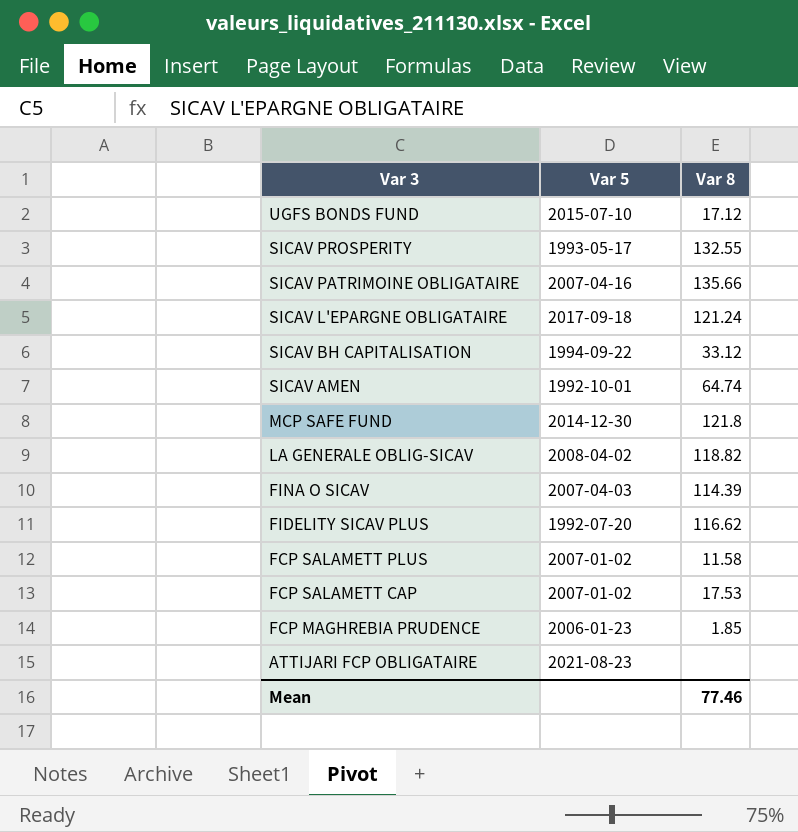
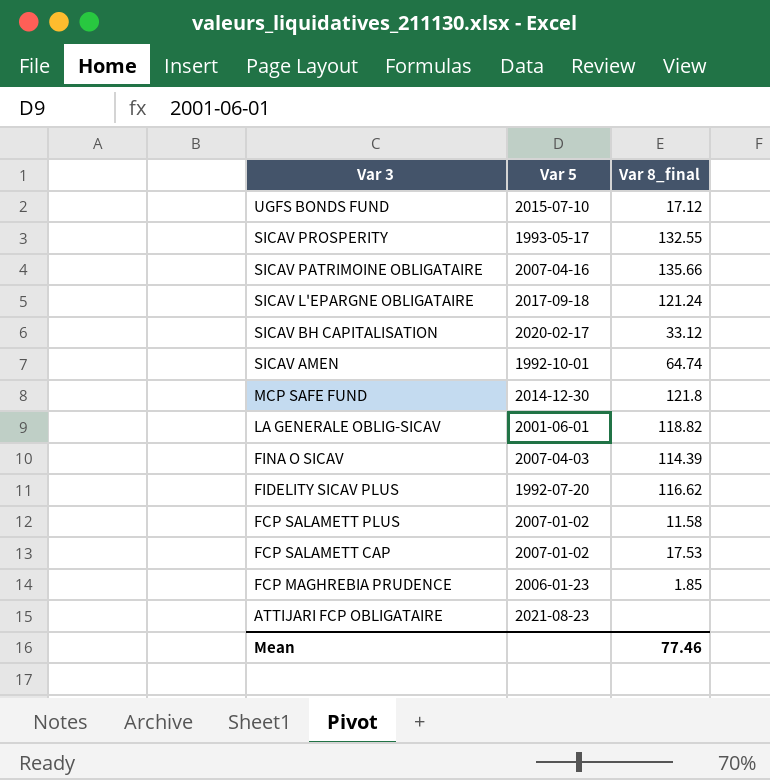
column name: Var 8 -> Var 8_final
SICAV BH CAPITALISATION | Var 5: 1994-09-22 -> 2020-02-17
LA GENERALE OBLIG-SICAV | Var 5: 2008-04-02 -> 2001-06-01

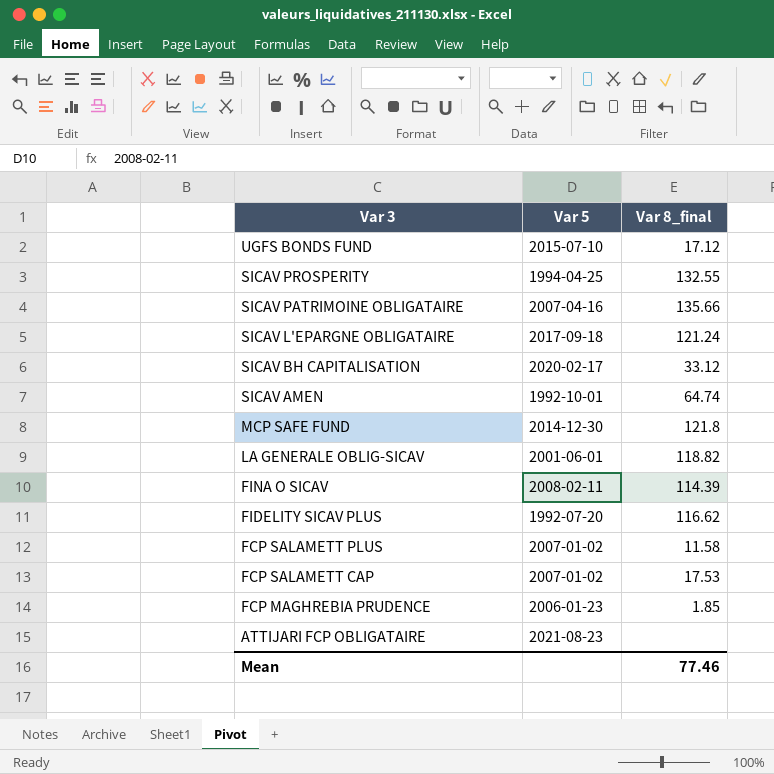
SICAV PROSPERITY | Var 5: 1993-05-17 -> 1994-04-25
FINA O SICAV | Var 5: 2007-04-03 -> 2008-02-11

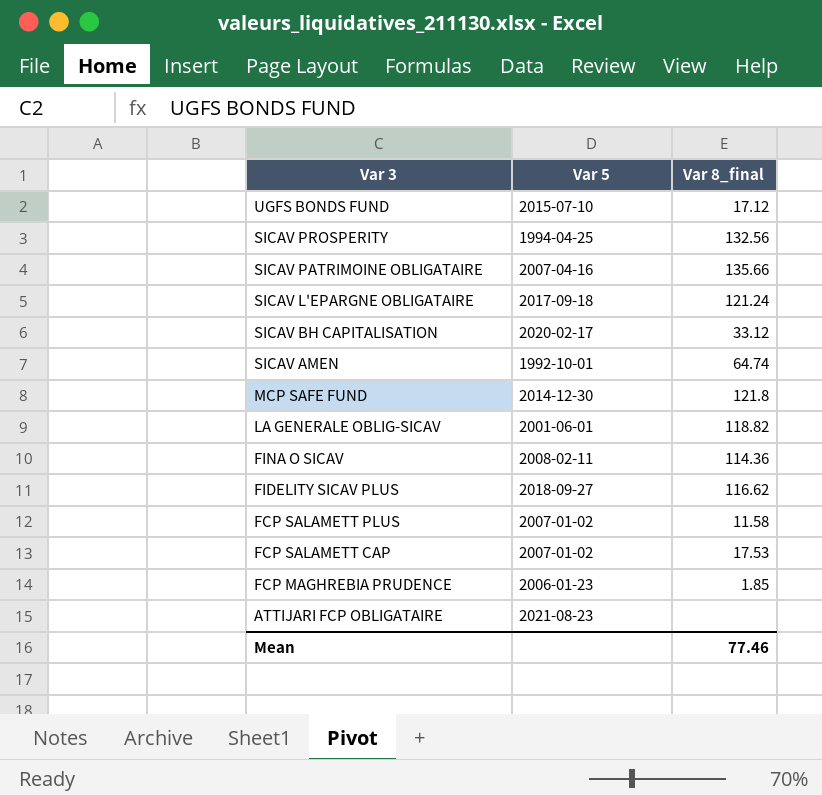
SICAV PROSPERITY | Var 8_final: 132.55 -> 132.56
FINA O SICAV | Var 8_final: 114.39 -> 114.36
FIDELITY SICAV PLUS | Var 5: 1992-07-20 -> 2018-09-27

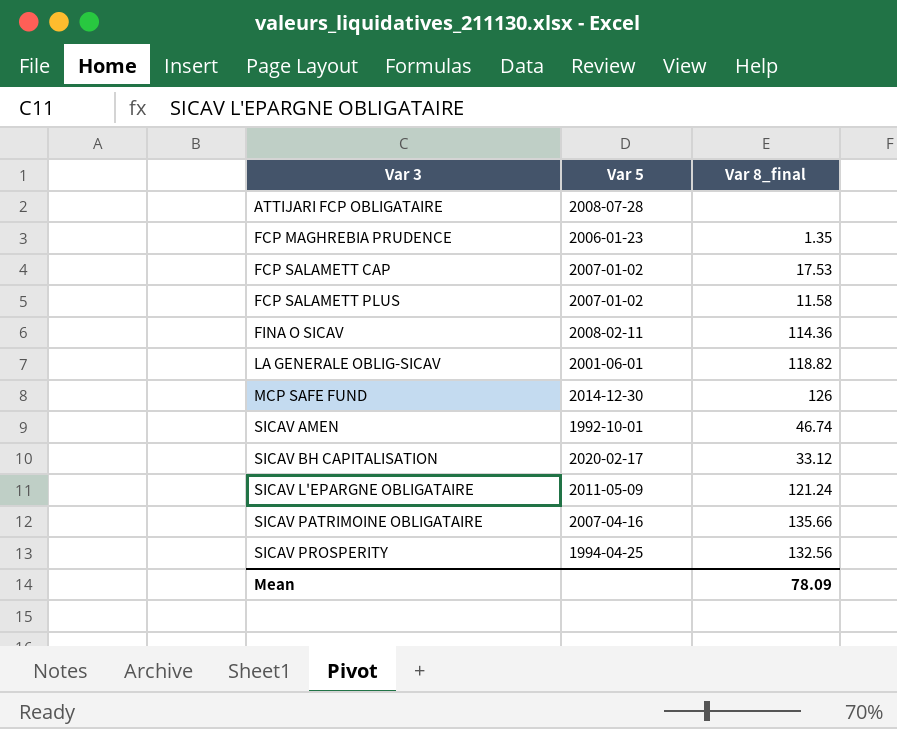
row order: Var 3 descending -> Var 3 ascending
row UGFS BONDS FUND: 2015-07-10 | 17.12 -> none
row FIDELITY SICAV PLUS: 2018-09-27 | 116.62 -> none
ATTIJARI FCP OBLIGATAIRE | Var 5: 2021-08-23 -> 2008-07-28
FCP MAGHREBIA PRUDENCE | Var 8_final: 1.85 -> 1.35
MCP SAFE FUND | Var 8_final: 121.8 -> 126
SICAV AMEN | Var 8_final: 64.74 -> 46.74
SICAV L'EPARGNE OBLIGATAIRE | Var 5: 2017-09-18 -> 2011-05-09
Mean | Var 8_final: 77.46 -> 78.09

